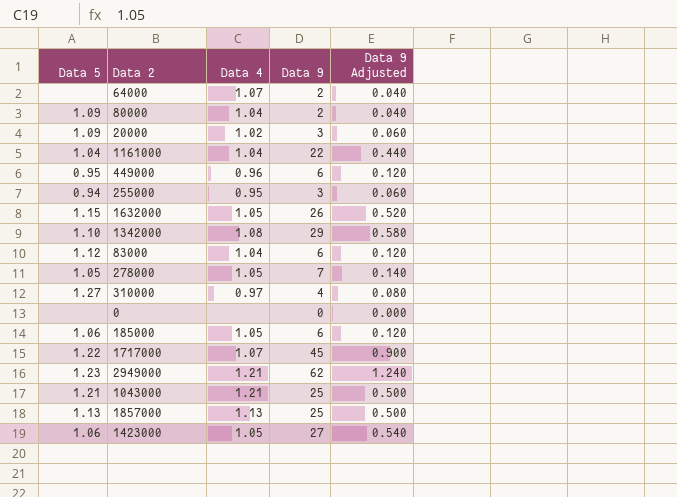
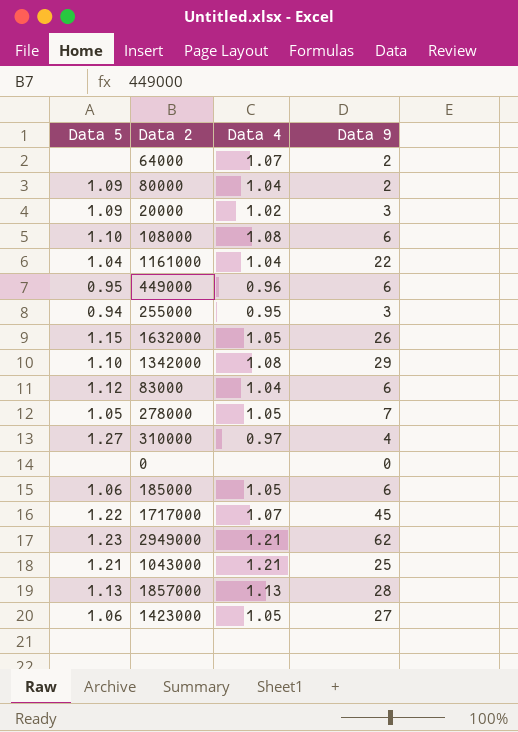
column Data 9 Adjusted | formula: [Data 9] * 0.02 -> none
row 108000: none -> 1.10 | 1.08 | 6
1857000 | Data 9: 25 -> 28

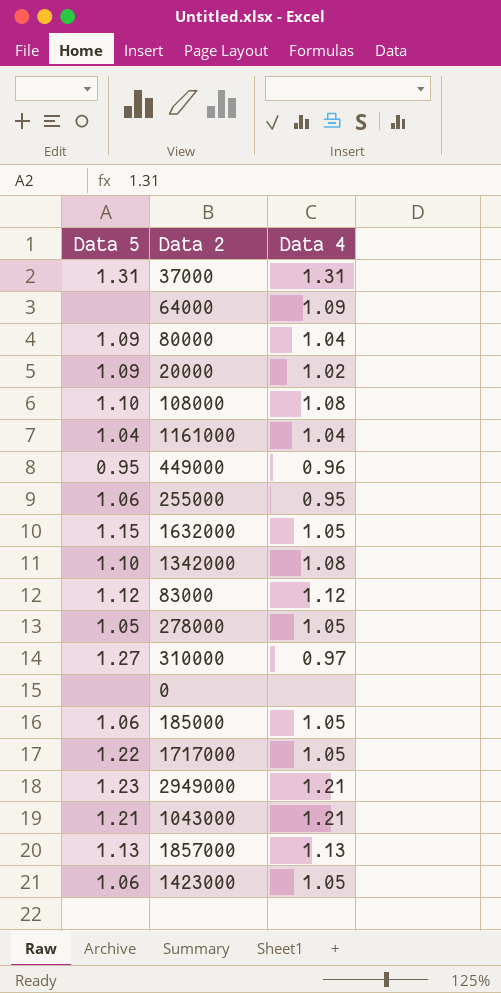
column Data 9 | position: 4 -> none
row 37000: none -> 1.31 | 1.31
64000 | Data 4: 1.07 -> 1.09
255000 | Data 5: 0.94 -> 1.06
83000 | Data 4: 1.04 -> 1.12
1717000 | Data 4: 1.07 -> 1.05

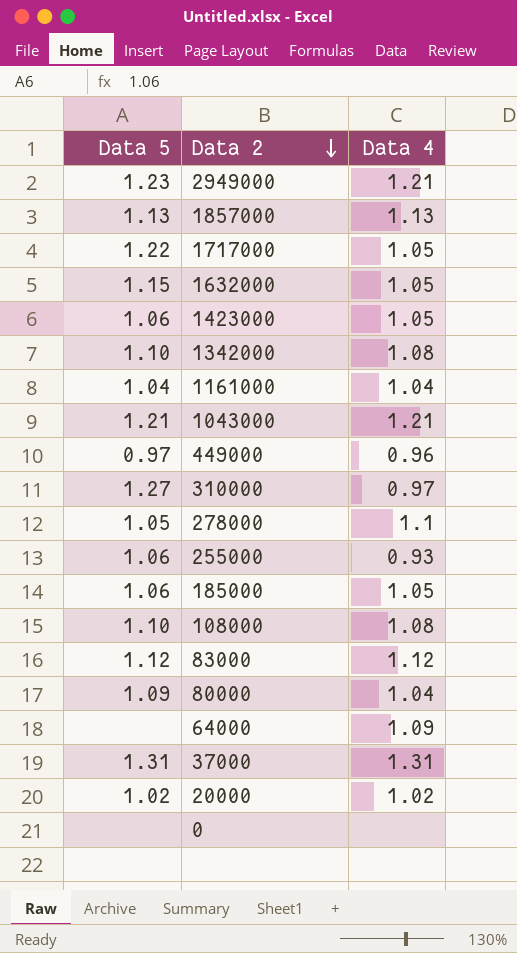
row order: none -> Data 2 descending
449000 | Data 5: 0.95 -> 0.97
278000 | Data 4: 1.05 -> 1.1
255000 | Data 4: 0.95 -> 0.93
20000 | Data 5: 1.09 -> 1.02

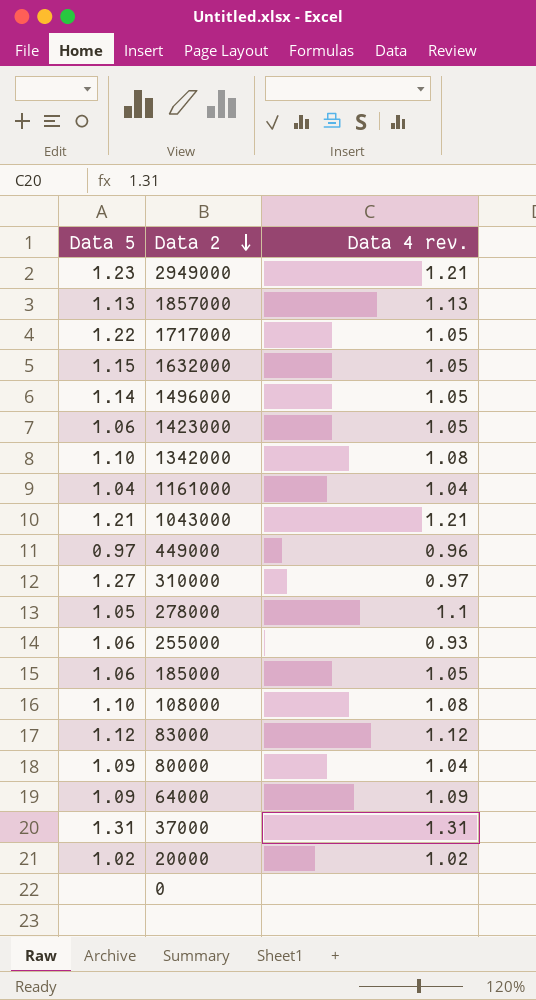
column name: Data 4 -> Data 4 rev.
row 1496000: none -> 1.14 | 1.05
64000 | Data 5: none -> 1.09

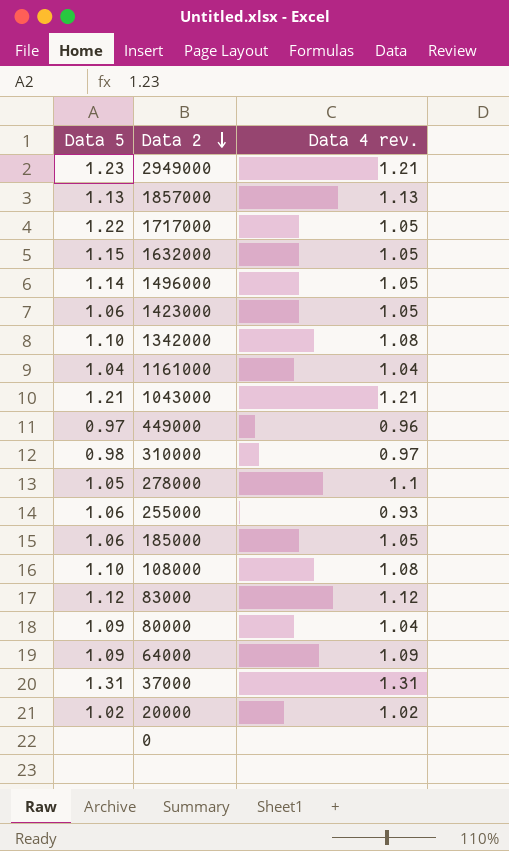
310000 | Data 5: 1.27 -> 0.98

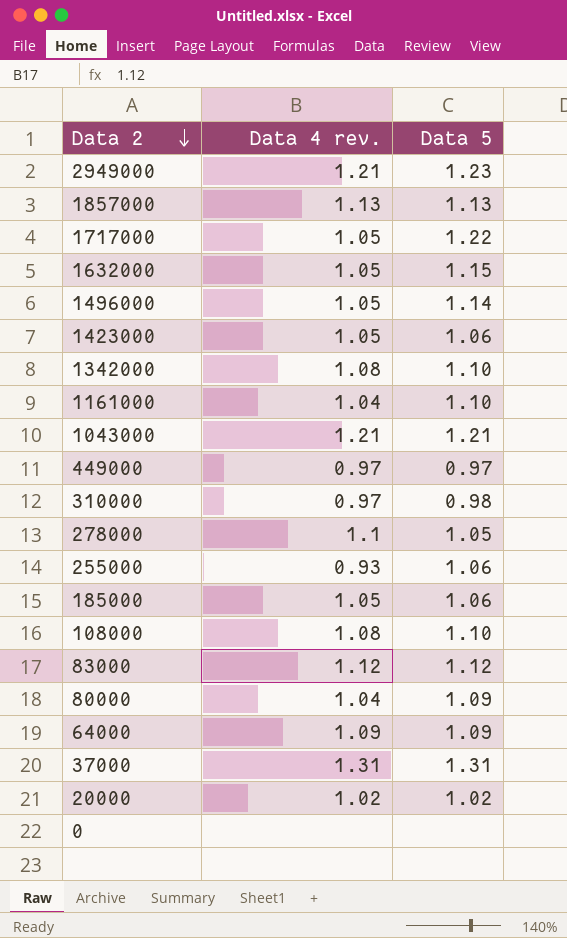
column Data 5 | position: 1 -> 3
1161000 | Data 5: 1.04 -> 1.10
449000 | Data 4 rev.: 0.96 -> 0.97

